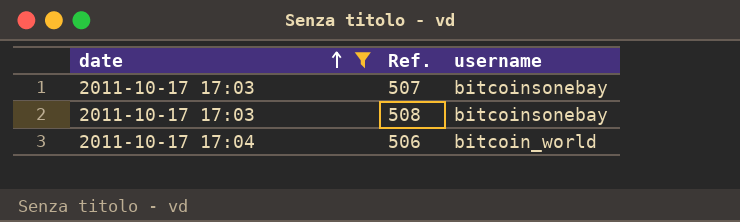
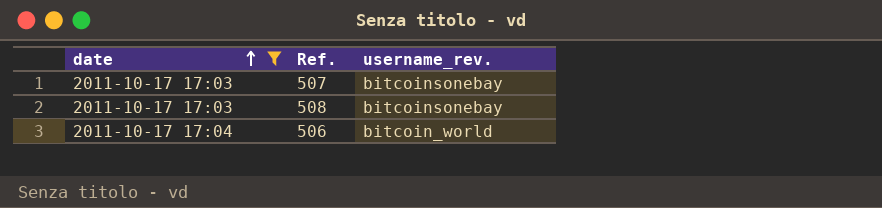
column name: username -> username_rev.

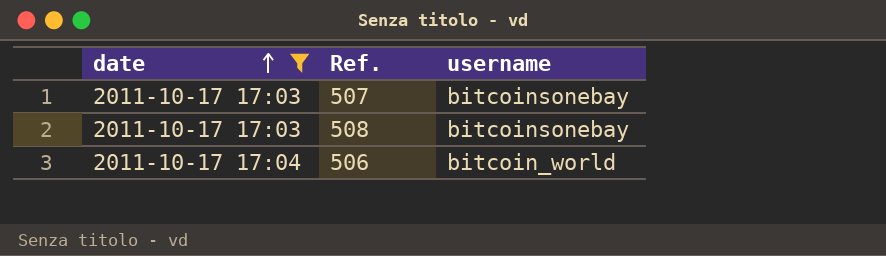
column name: username_rev. -> username

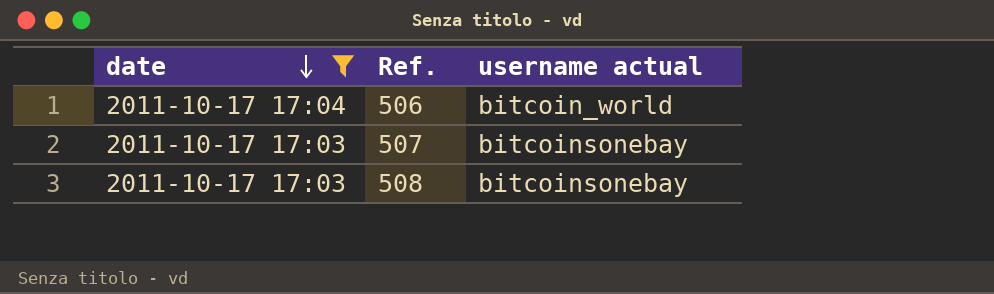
row order: date ascending -> date descending
column name: username -> username actual

